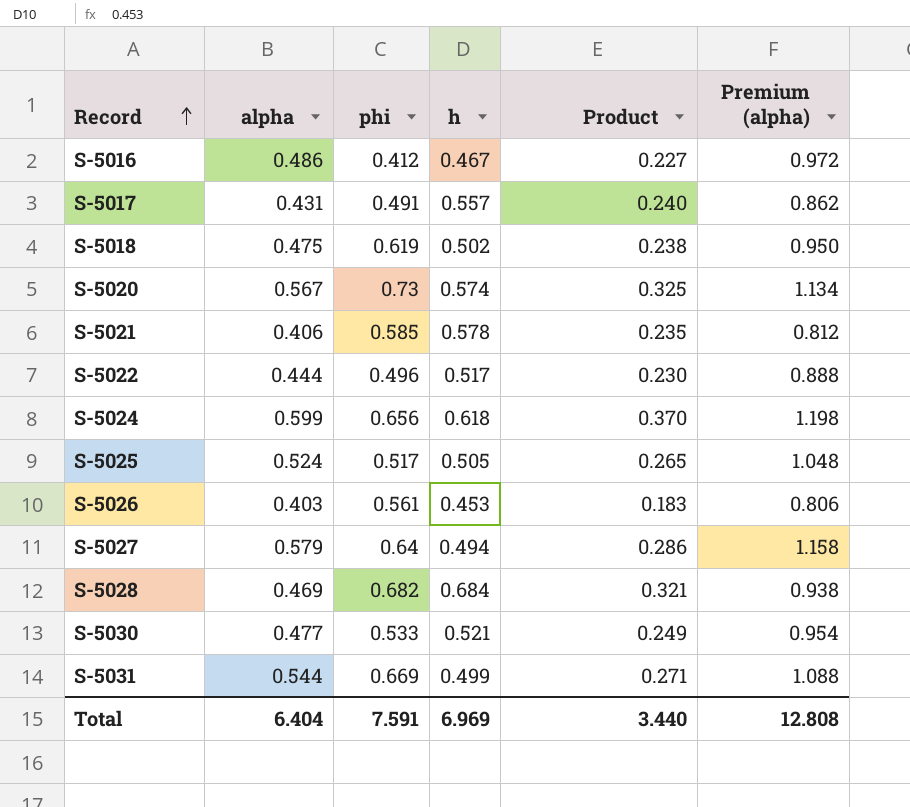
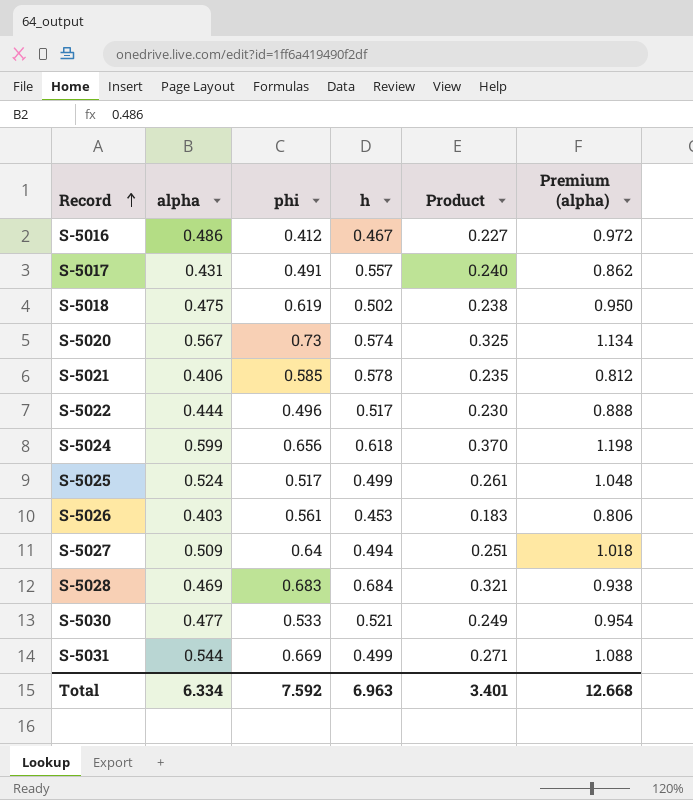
S-5025 | h: 0.505 -> 0.499
S-5025 | Product: 0.265 -> 0.261
S-5027 | alpha: 0.579 -> 0.509
S-5027 | Product: 0.286 -> 0.251
S-5027 | Premium (alpha): 1.158 -> 1.018
S-5028 | phi: 0.682 -> 0.683
Total | alpha: 6.404 -> 6.334
Total | phi: 7.591 -> 7.592
Total | h: 6.969 -> 6.963
Total | Product: 3.440 -> 3.401
Total | Premium (alpha): 12.808 -> 12.668

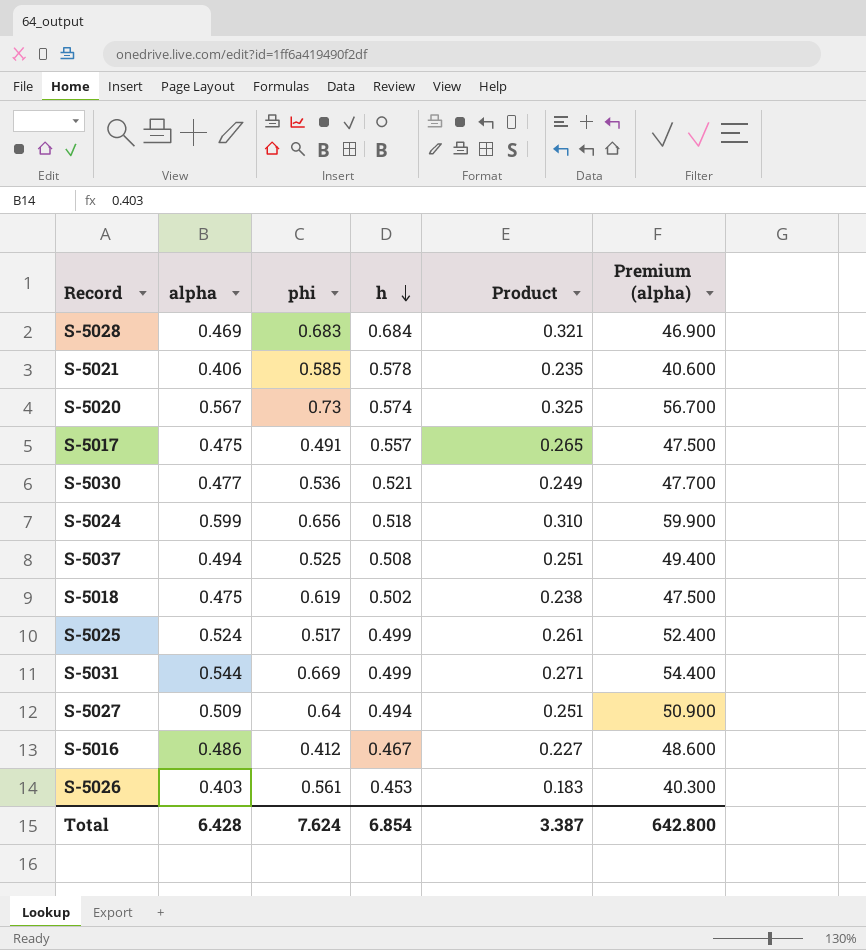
row order: Record ascending -> h descending
column Premium (alpha) | formula: [alpha] * 2 -> [alpha] * 100
row S-5022: 0.444 | 0.496 | 0.517 | 0.230 | 0.888 -> none
S-5017 | alpha: 0.431 -> 0.475
S-5017 | Product: 0.240 -> 0.265
S-5030 | phi: 0.533 -> 0.536
S-5024 | h: 0.618 -> 0.518
S-5024 | Product: 0.370 -> 0.310
row S-5037: none -> 0.494 | 0.525 | 0.508 | 0.251 | 49.400
Total | alpha: 6.334 -> 6.428
Total | phi: 7.592 -> 7.624
Total | h: 6.963 -> 6.854
Total | Product: 3.401 -> 3.387
Total | Premium (alpha): 12.668 -> 642.800

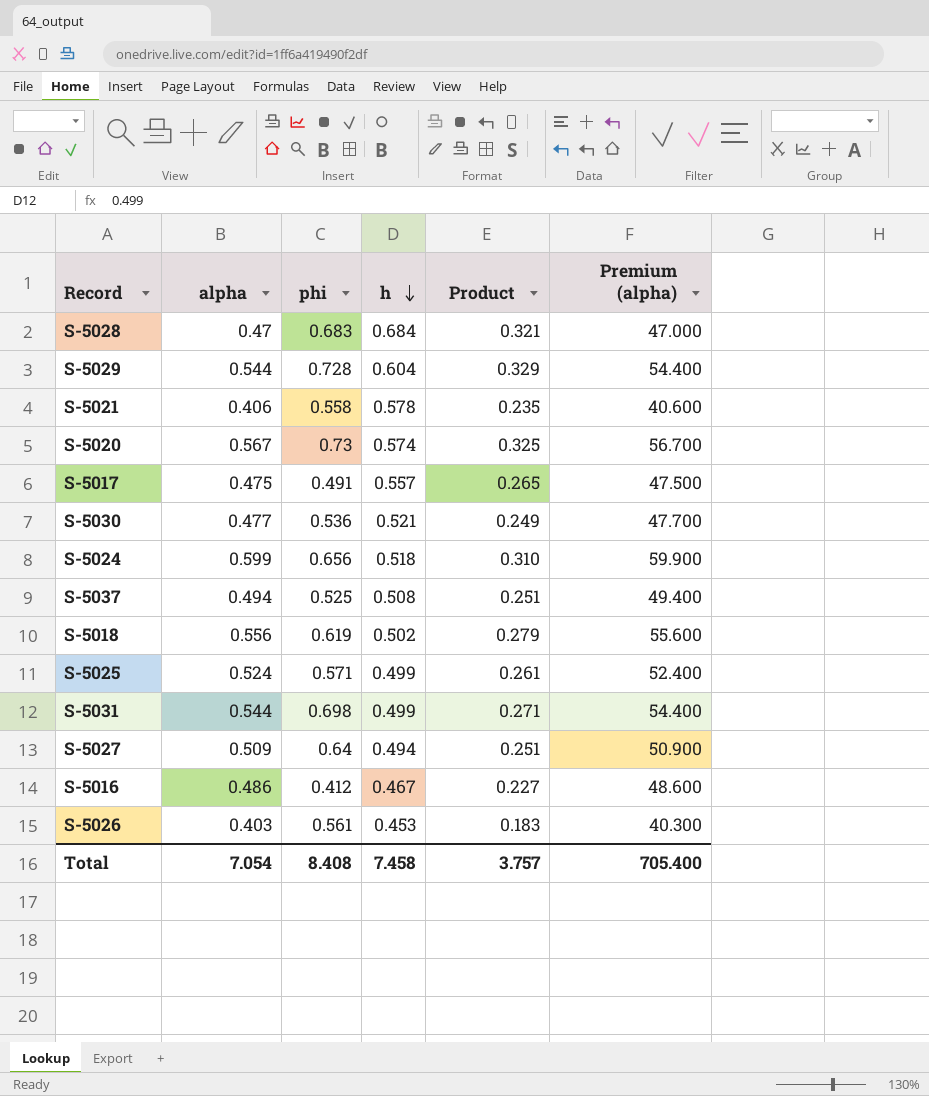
S-5028 | alpha: 0.469 -> 0.47
S-5028 | Premium (alpha): 46.900 -> 47.000
row S-5029: none -> 0.544 | 0.728 | 0.604 | 0.329 | 54.400
S-5021 | phi: 0.585 -> 0.558
S-5018 | alpha: 0.475 -> 0.556
S-5018 | Product: 0.238 -> 0.279
S-5018 | Premium (alpha): 47.500 -> 55.600
S-5025 | phi: 0.517 -> 0.571
S-5031 | phi: 0.669 -> 0.698
Total | alpha: 6.428 -> 7.054
Total | phi: 7.624 -> 8.408
Total | h: 6.854 -> 7.458
Total | Product: 3.387 -> 3.757
Total | Premium (alpha): 642.800 -> 705.400

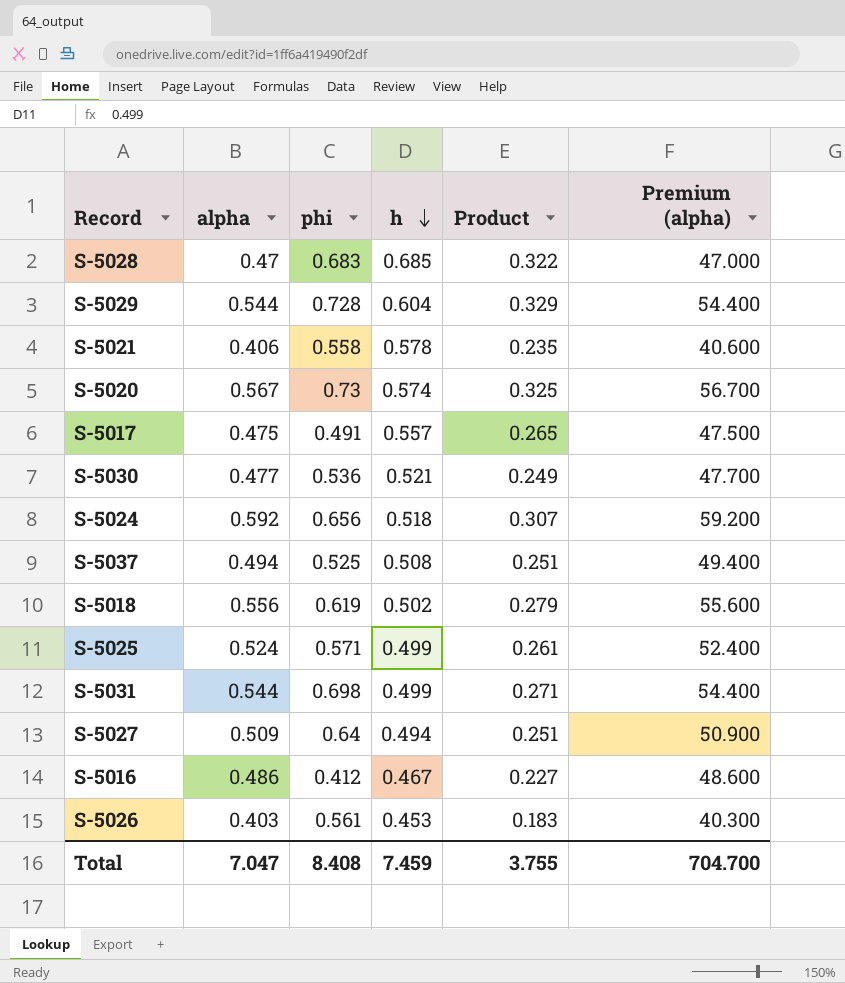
S-5028 | h: 0.684 -> 0.685
S-5028 | Product: 0.321 -> 0.322
S-5024 | alpha: 0.599 -> 0.592
S-5024 | Product: 0.310 -> 0.307
S-5024 | Premium (alpha): 59.900 -> 59.200
Total | alpha: 7.054 -> 7.047
Total | h: 7.458 -> 7.459
Total | Product: 3.757 -> 3.755
Total | Premium (alpha): 705.400 -> 704.700

